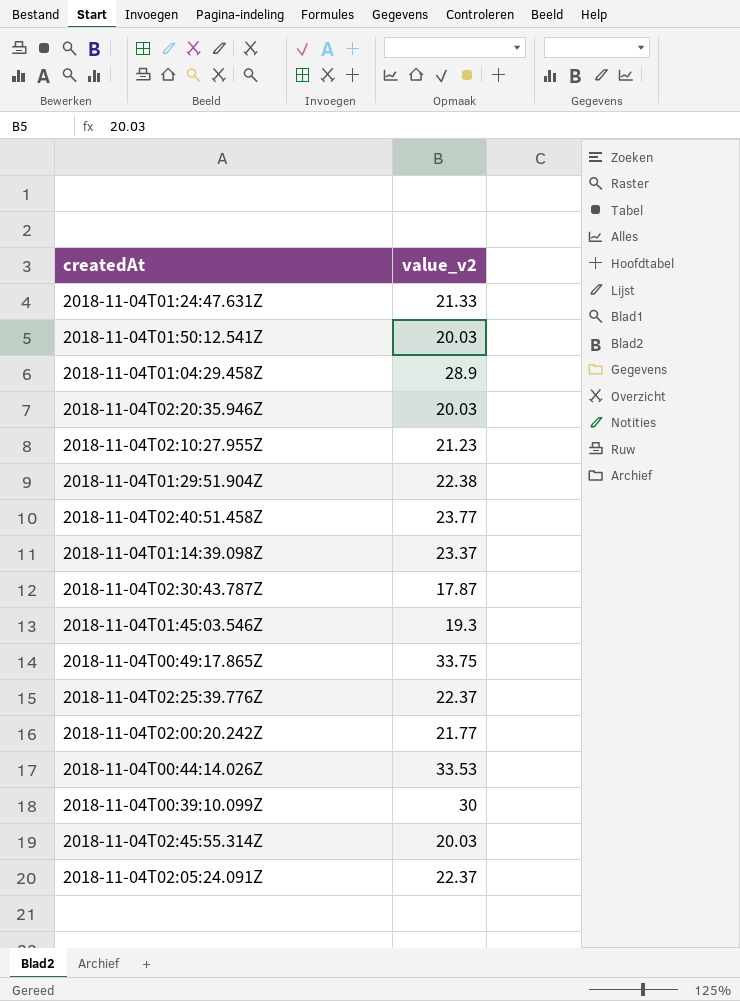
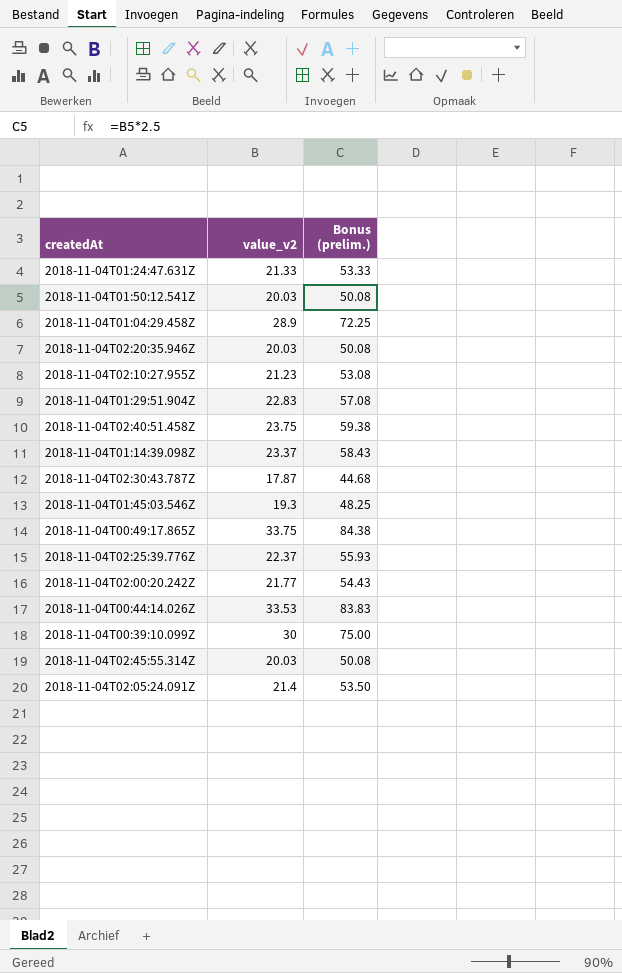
column Bonus (prelim.) | formula: none -> [value_v2] * 2.5
2018-11-04T01:29:51.904Z | value_v2: 22.38 -> 22.83
2018-11-04T02:40:51.458Z | value_v2: 23.77 -> 23.75
2018-11-04T02:05:24.091Z | value_v2: 22.37 -> 21.4

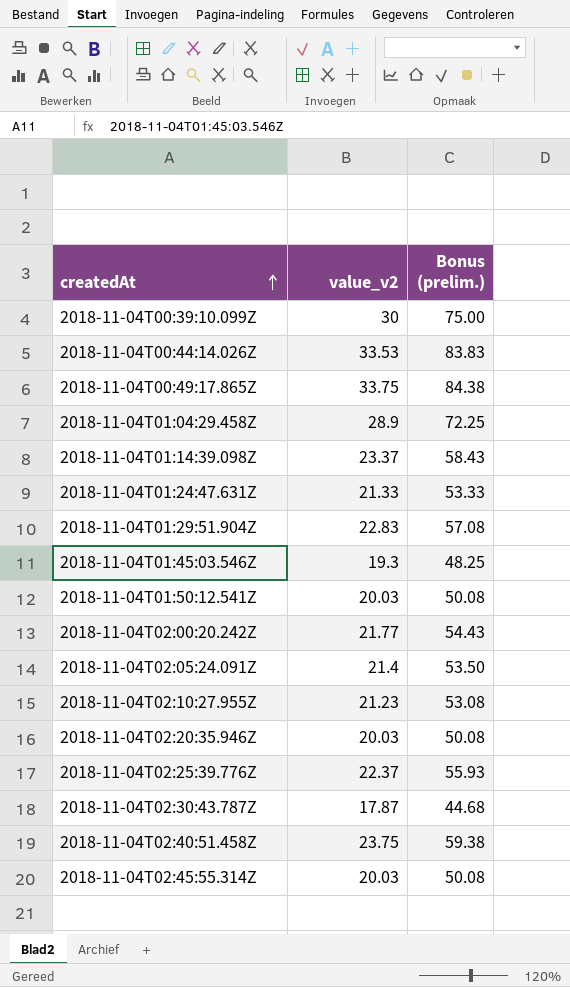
row order: none -> createdAt ascending

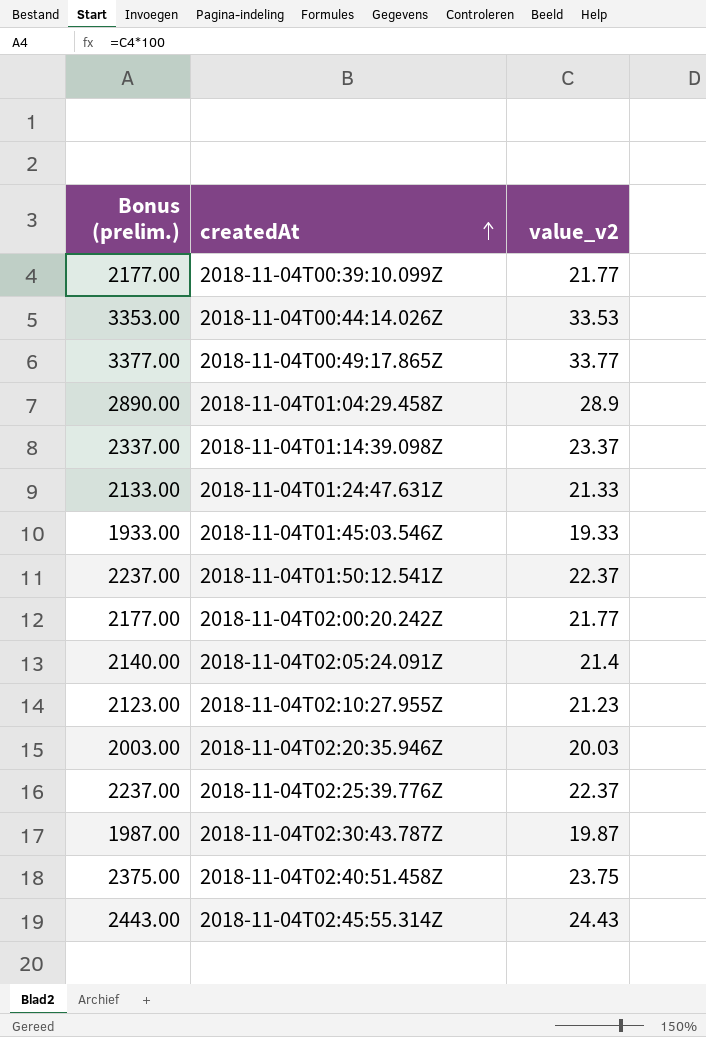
column Bonus (prelim.) | formula: [value_v2] * 2.5 -> [value_v2] * 100
column Bonus (prelim.) | position: 3 -> 1
row 2018-11-04T01:29:51.904Z: 22.83 | 57.08 -> none
2018-11-04T00:39:10.099Z | value_v2: 30 -> 21.77
2018-11-04T00:49:17.865Z | value_v2: 33.75 -> 33.77
2018-11-04T01:45:03.546Z | value_v2: 19.3 -> 19.33
2018-11-04T01:50:12.541Z | value_v2: 20.03 -> 22.37
2018-11-04T02:30:43.787Z | value_v2: 17.87 -> 19.87
2018-11-04T02:45:55.314Z | value_v2: 20.03 -> 24.43

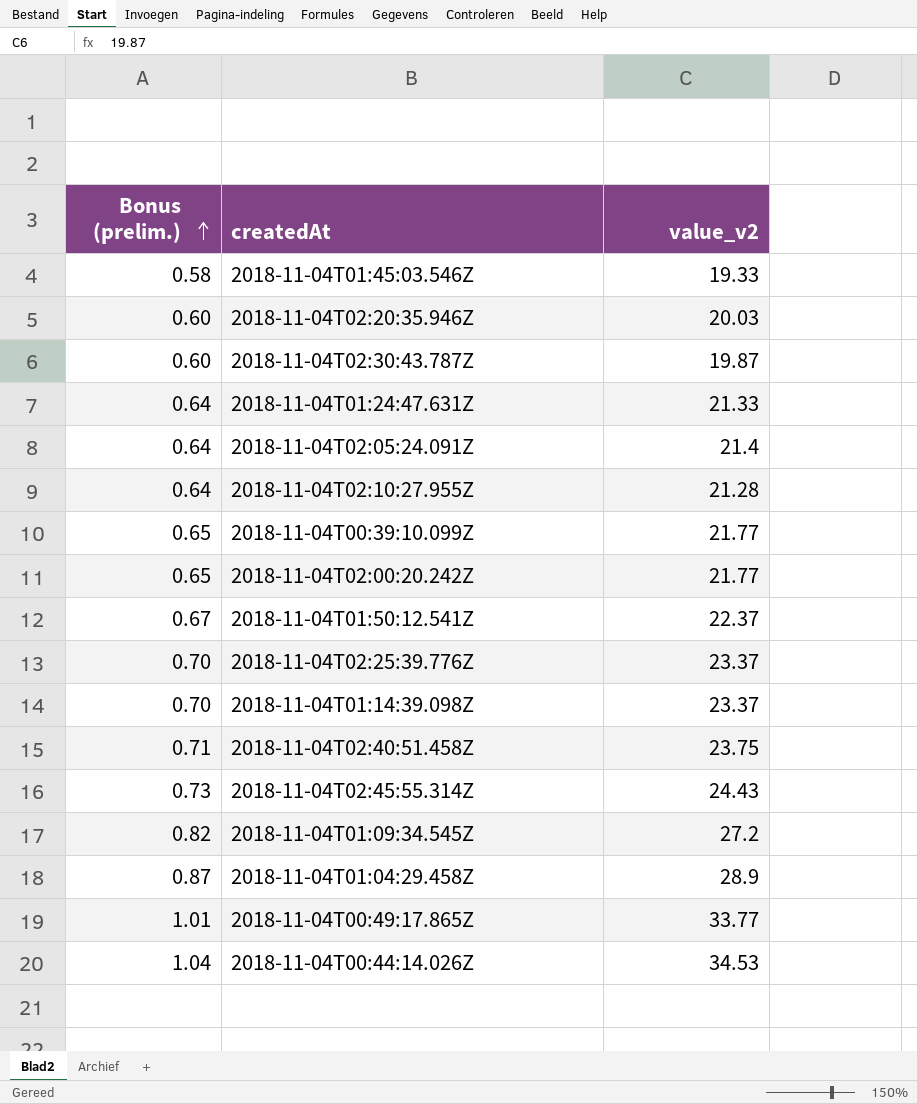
row order: createdAt ascending -> Bonus (prelim.) ascending
column Bonus (prelim.) | formula: [value_v2] * 100 -> [value_v2] * 0.03
2018-11-04T02:10:27.955Z | value_v2: 21.23 -> 21.28
2018-11-04T02:25:39.776Z | value_v2: 22.37 -> 23.37
row 2018-11-04T01:09:34.545Z: none -> 0.82 | 27.2
2018-11-04T00:44:14.026Z | value_v2: 33.53 -> 34.53

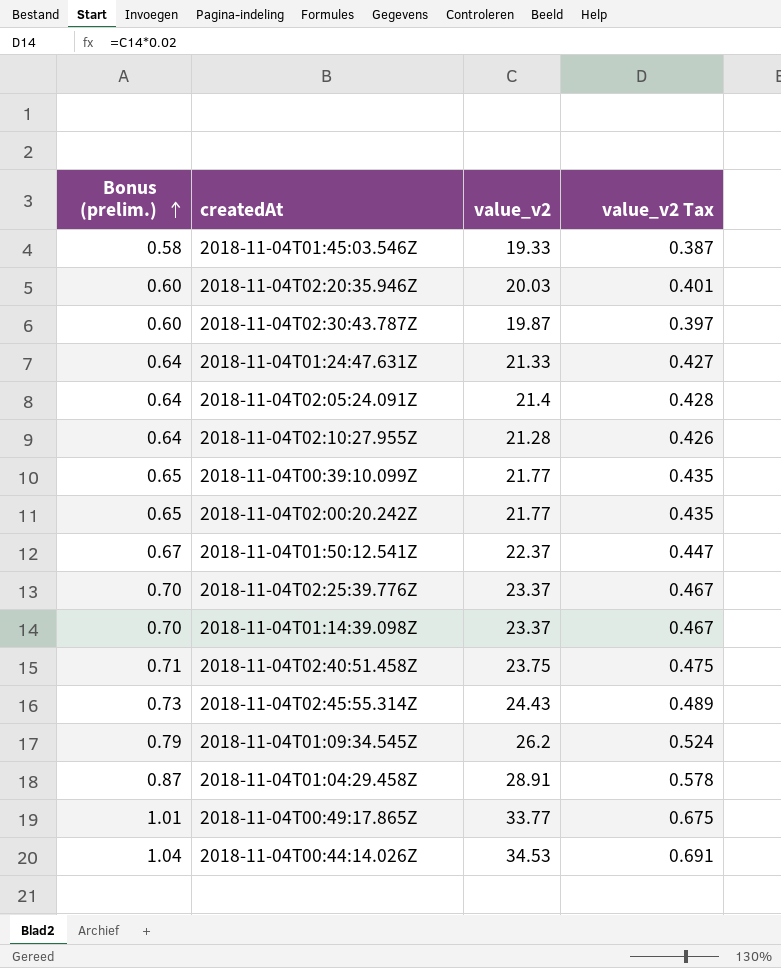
column value_v2 Tax | formula: none -> [value_v2] * 0.02
2018-11-04T01:09:34.545Z | Bonus (prelim.): 0.82 -> 0.79
2018-11-04T01:09:34.545Z | value_v2: 27.2 -> 26.2
2018-11-04T01:04:29.458Z | value_v2: 28.9 -> 28.91

